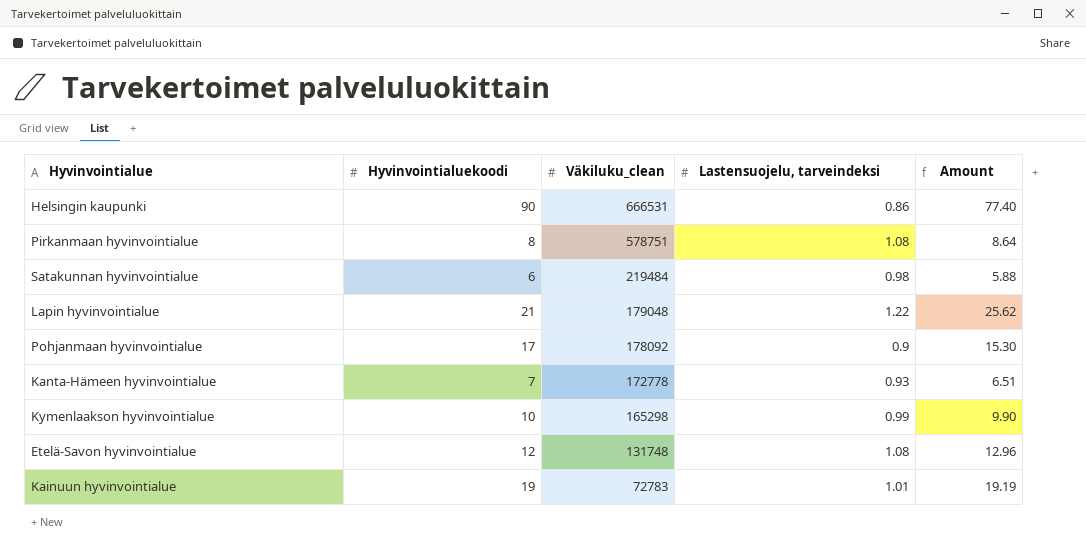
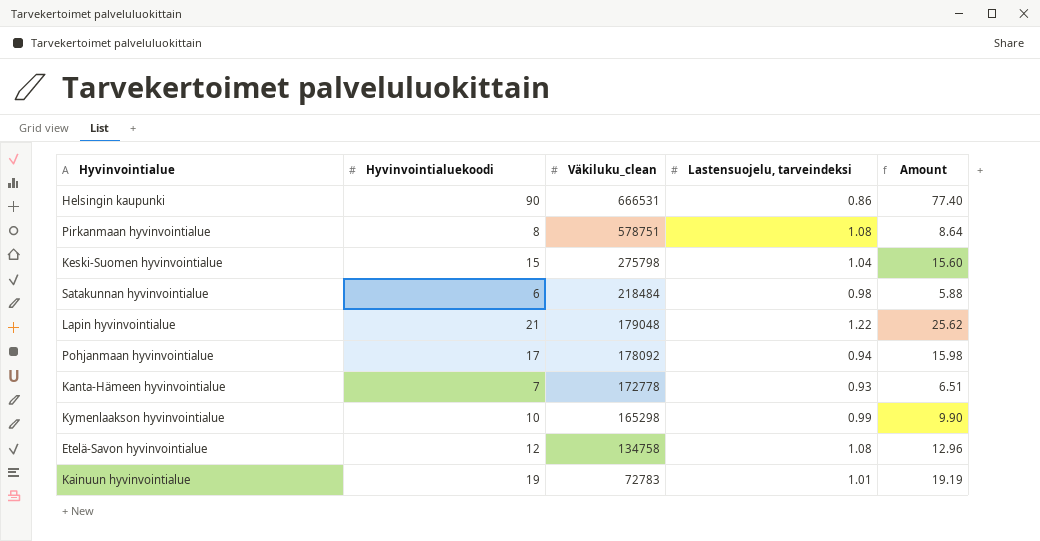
row Keski-Suomen hyvinvointialue: none -> 15 | 275798 | 1.04 | 15.60
Satakunnan hyvinvointialue | Väkiluku_clean: 219484 -> 218484
Pohjanmaan hyvinvointialue | Lastensuojelu, tarveindeksi: 0.9 -> 0.94
Pohjanmaan hyvinvointialue | Amount: 15.30 -> 15.98
Etelä-Savon hyvinvointialue | Väkiluku_clean: 131748 -> 134758

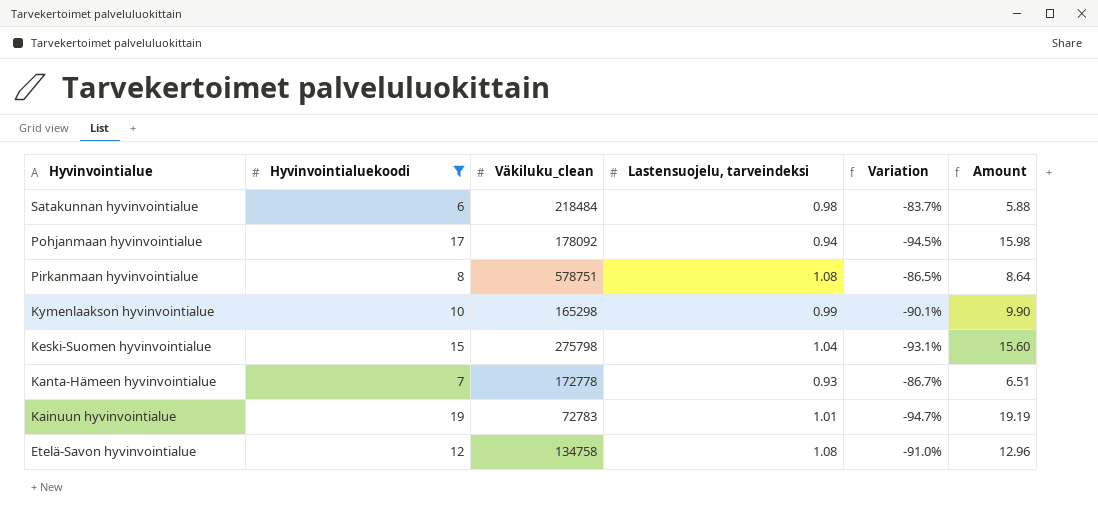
filter: none -> Hyvinvointialuekoodi <= 19
row order: Väkiluku_clean descending -> Hyvinvointialue descending
column Variation | formula: none -> ([Lastensuojelu, tarveindeksi] - [Hyvinvointialuekoodi]) / [Hyvinvointialuekoodi]

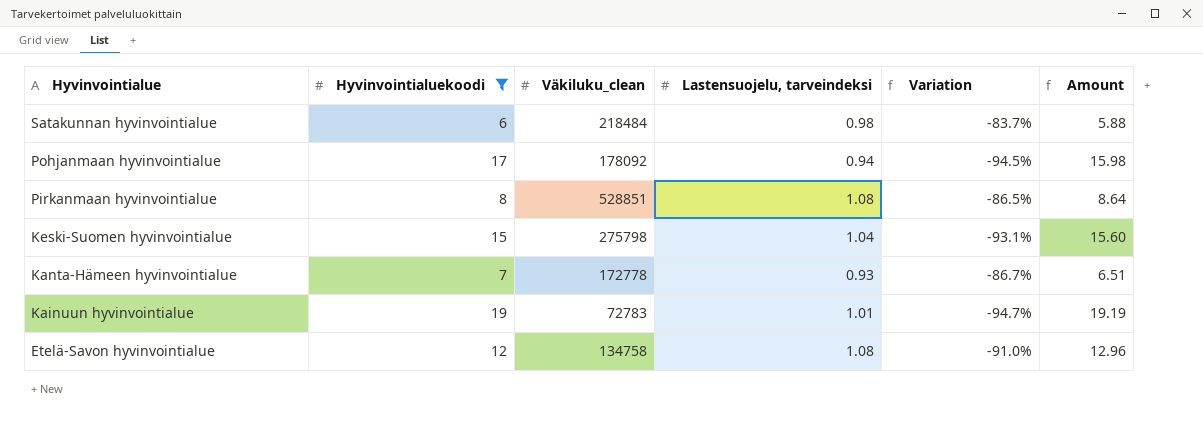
row Kymenlaakson hyvinvointialue: 10 | 165298 | 0.99 | -90.1% | 9.90 -> none
Pirkanmaan hyvinvointialue | Väkiluku_clean: 578751 -> 528851

